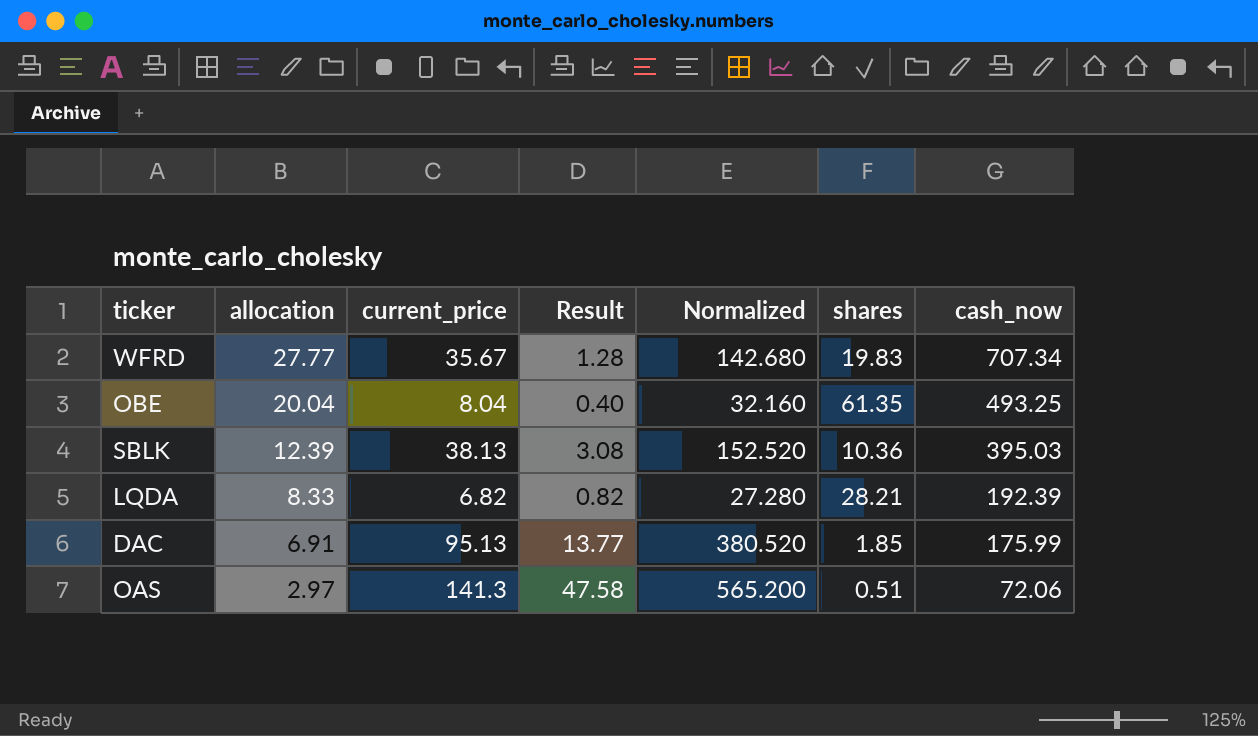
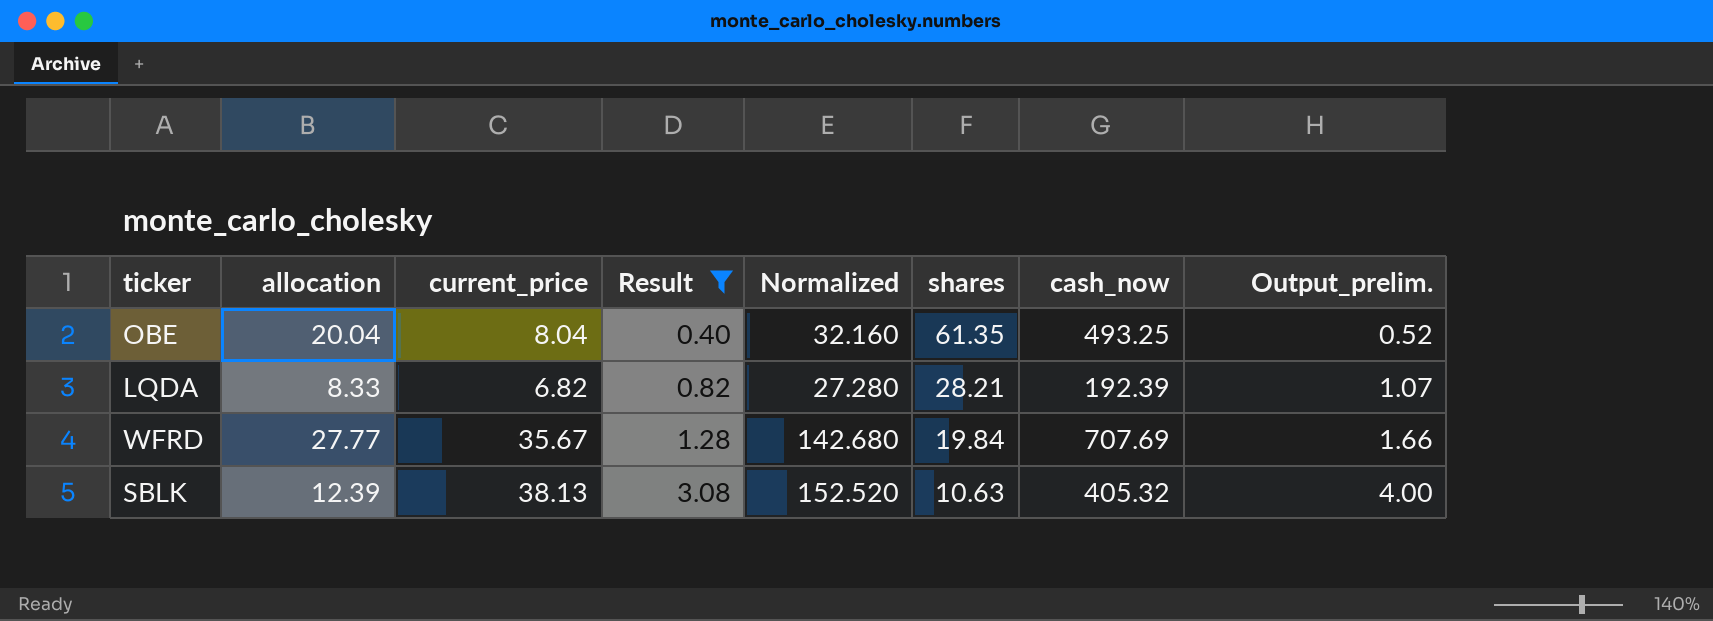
filter: none -> Result <= 3.08
row order: allocation descending -> Result ascending
column Output_prelim. | formula: none -> [Result] * 1.3
WFRD | shares: 19.83 -> 19.84
WFRD | cash_now: 707.34 -> 707.69
SBLK | shares: 10.36 -> 10.63
SBLK | cash_now: 395.03 -> 405.32

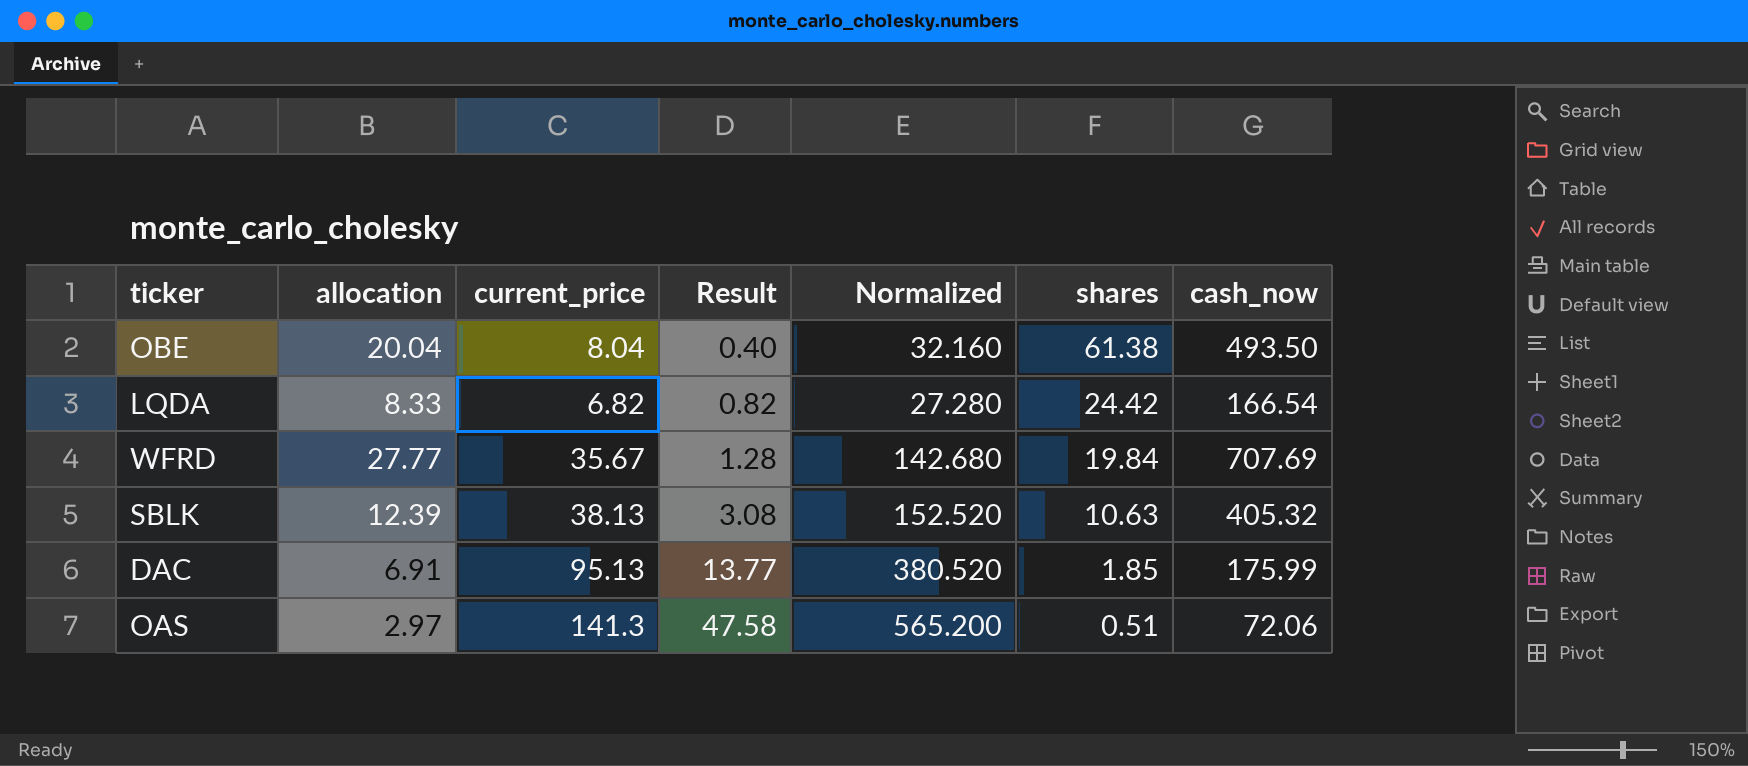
filter: Result <= 3.08 -> none
column Output_prelim. | formula: [Result] * 1.3 -> none
OBE | shares: 61.35 -> 61.38
OBE | cash_now: 493.25 -> 493.50
LQDA | shares: 28.21 -> 24.42
LQDA | cash_now: 192.39 -> 166.54

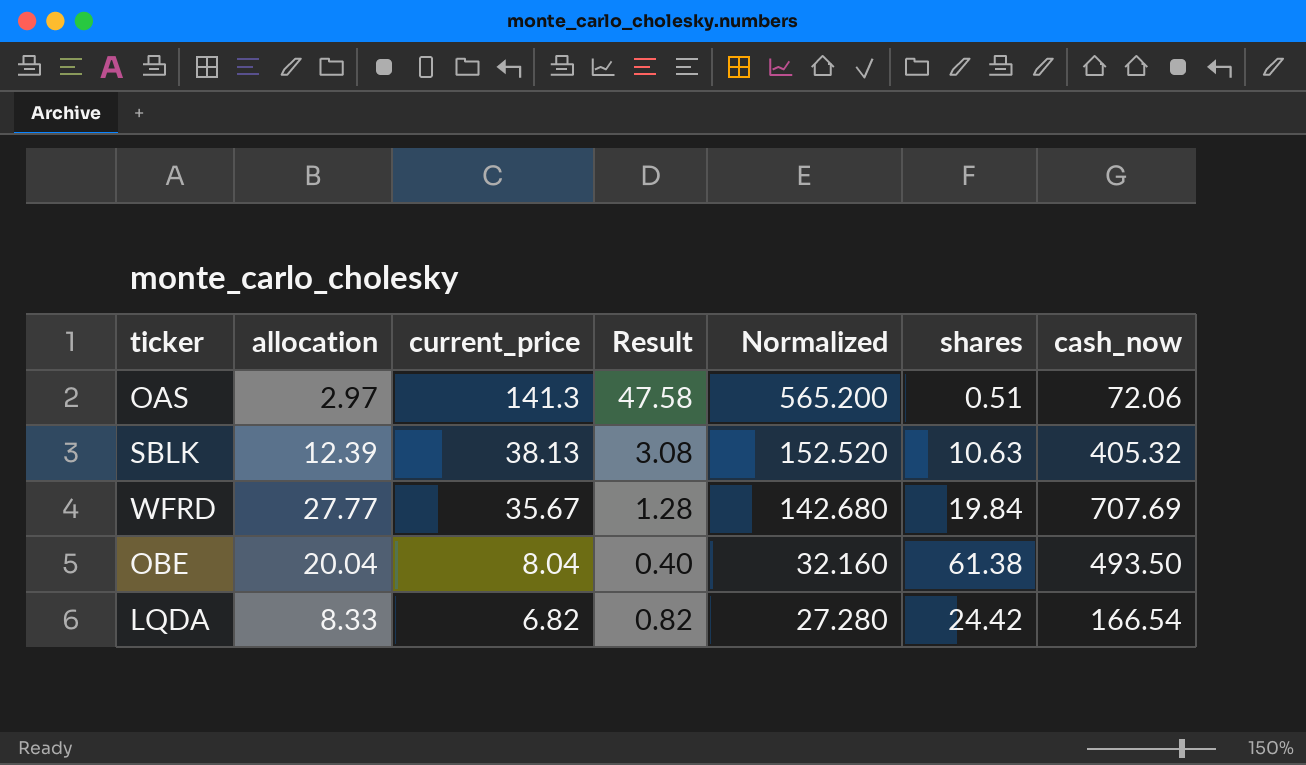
row order: Result ascending -> current_price descending
row DAC: 6.91 | 95.13 | 13.77 | 380.520 | 1.85 | 175.99 -> none

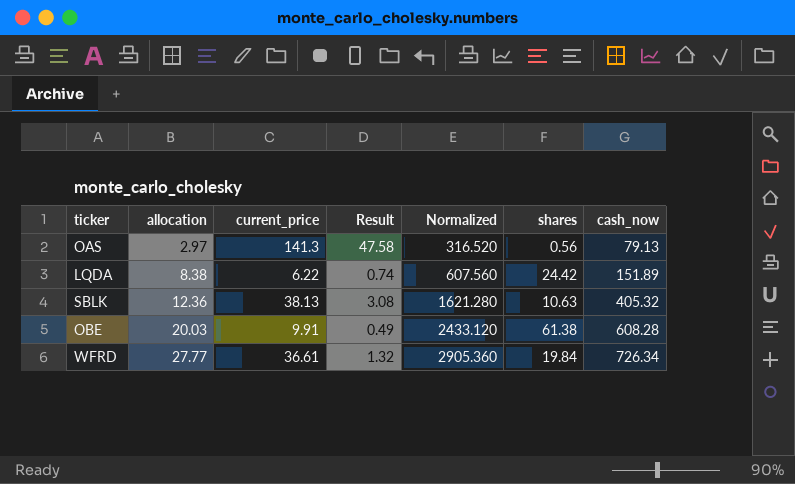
row order: current_price descending -> allocation ascending
column Normalized | formula: [current_price] * 4 -> [cash_now] * 4
OAS | shares: 0.51 -> 0.56
OAS | cash_now: 72.06 -> 79.13
LQDA | allocation: 8.33 -> 8.38
LQDA | current_price: 6.82 -> 6.22
LQDA | Result: 0.82 -> 0.74
LQDA | cash_now: 166.54 -> 151.89
SBLK | allocation: 12.39 -> 12.36
OBE | allocation: 20.04 -> 20.03
OBE | current_price: 8.04 -> 9.91
OBE | Result: 0.40 -> 0.49
OBE | cash_now: 493.50 -> 608.28
WFRD | current_price: 35.67 -> 36.61
WFRD | Result: 1.28 -> 1.32
WFRD | cash_now: 707.69 -> 726.34

